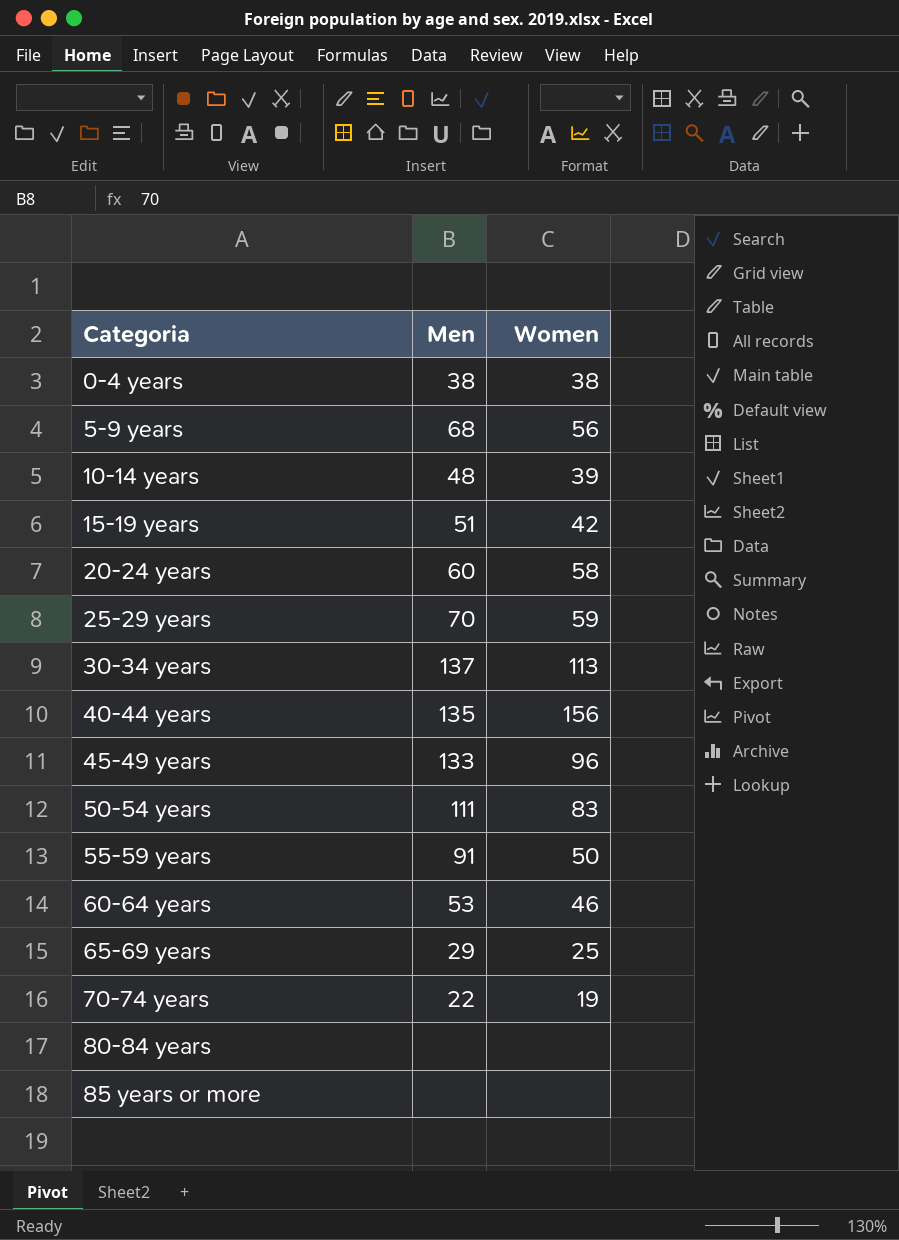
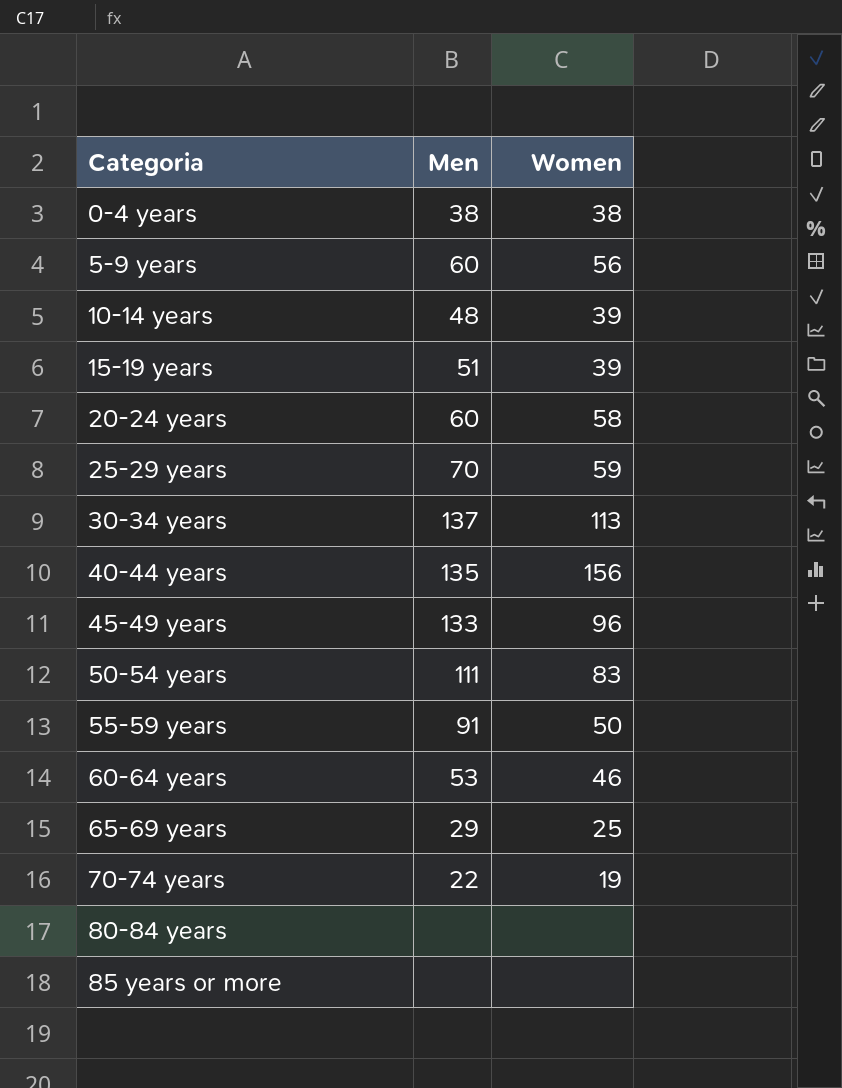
5-9 years | Men: 68 -> 60
15-19 years | Women: 42 -> 39

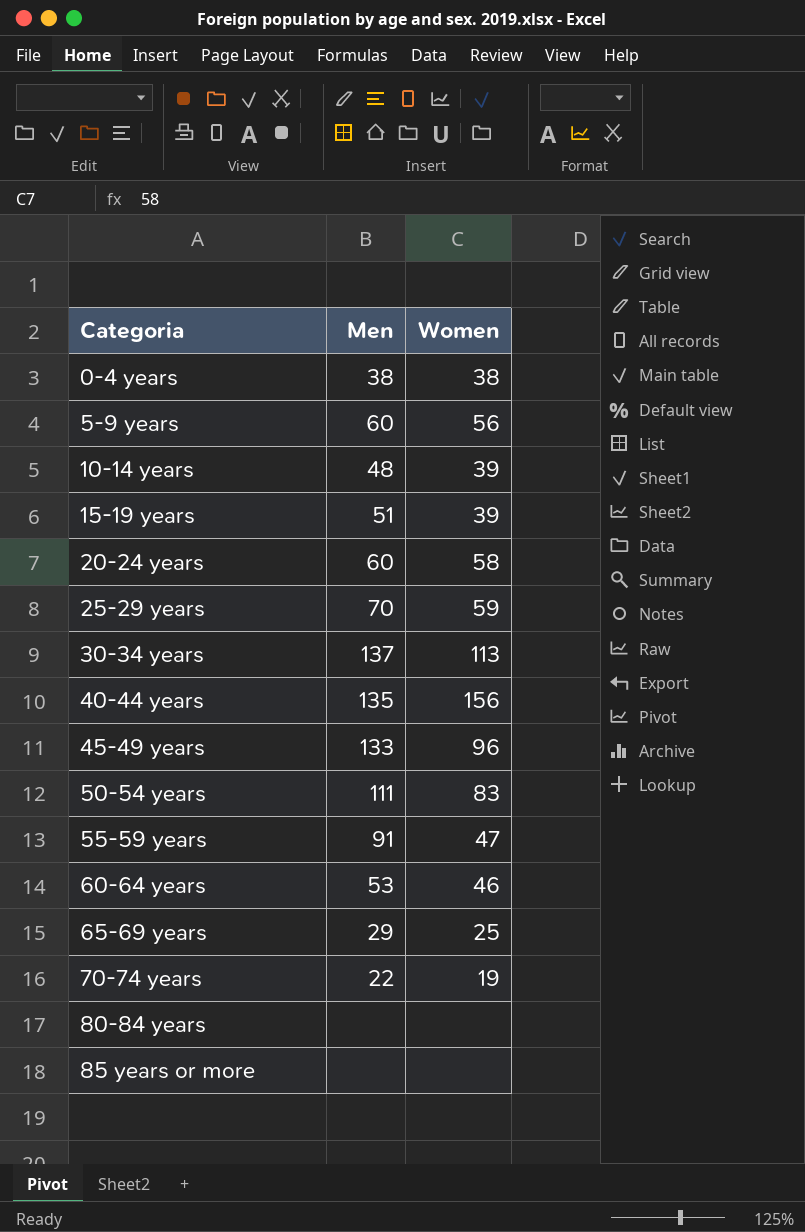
55-59 years | Women: 50 -> 47

